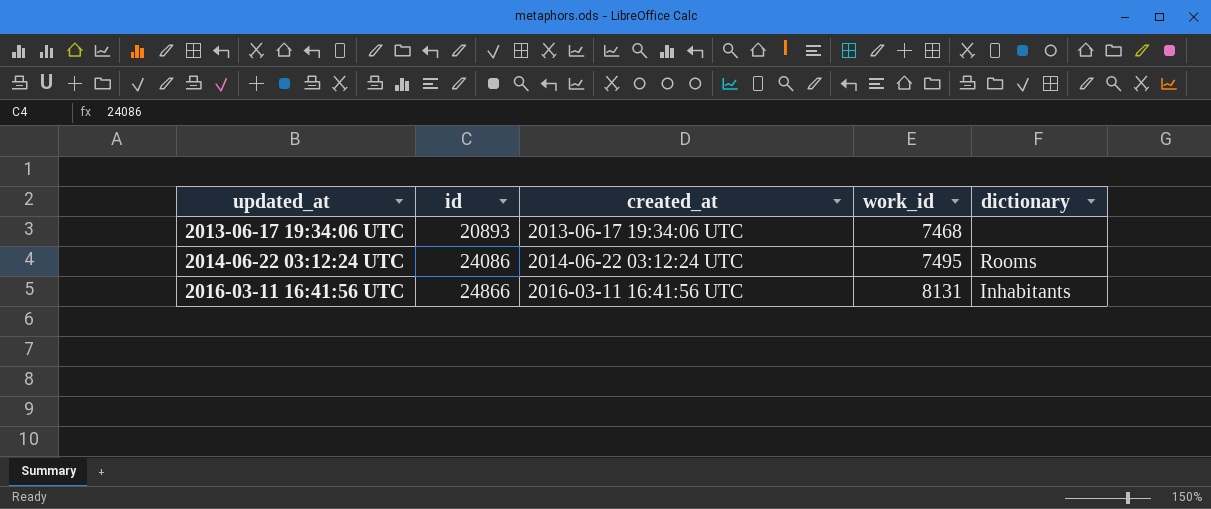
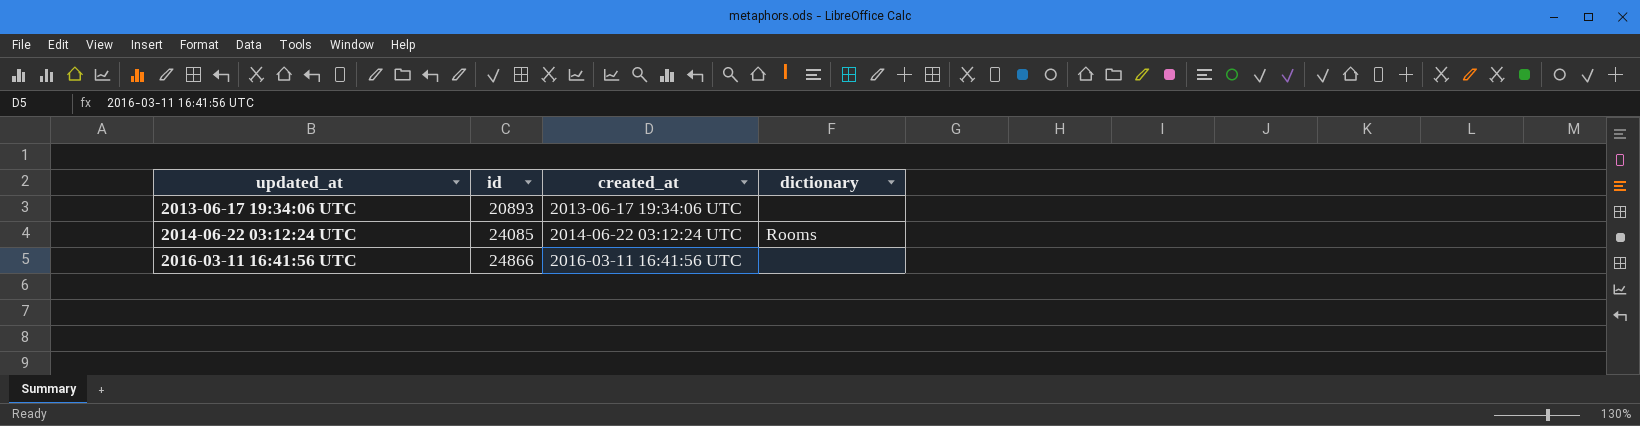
column work_id | position: 4 -> none
2014-06-22 03:12:24 UTC | id: 24086 -> 24085
2016-03-11 16:41:56 UTC | dictionary: Inhabitants -> none

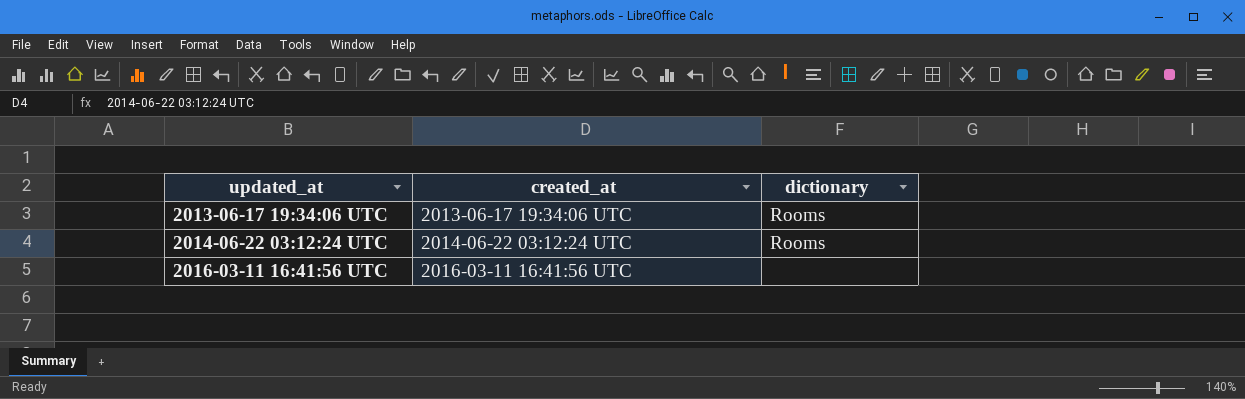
column id | position: 2 -> none
2013-06-17 19:34:06 UTC | dictionary: none -> Rooms

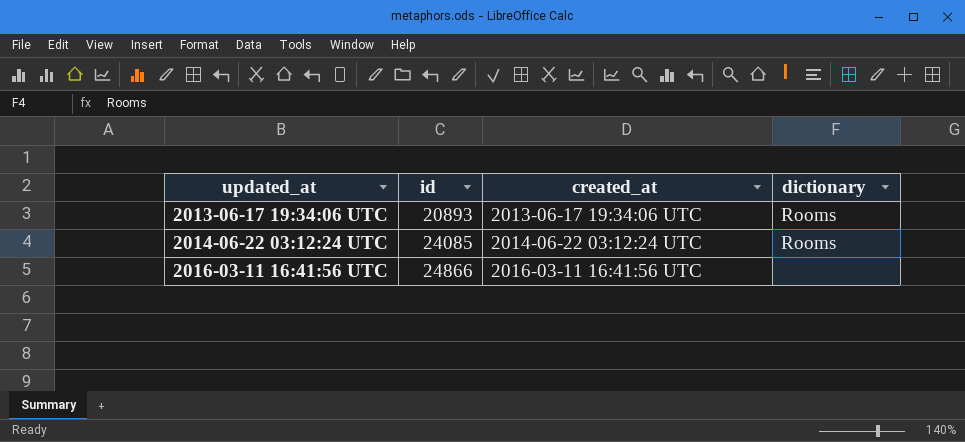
column id | position: none -> 2

